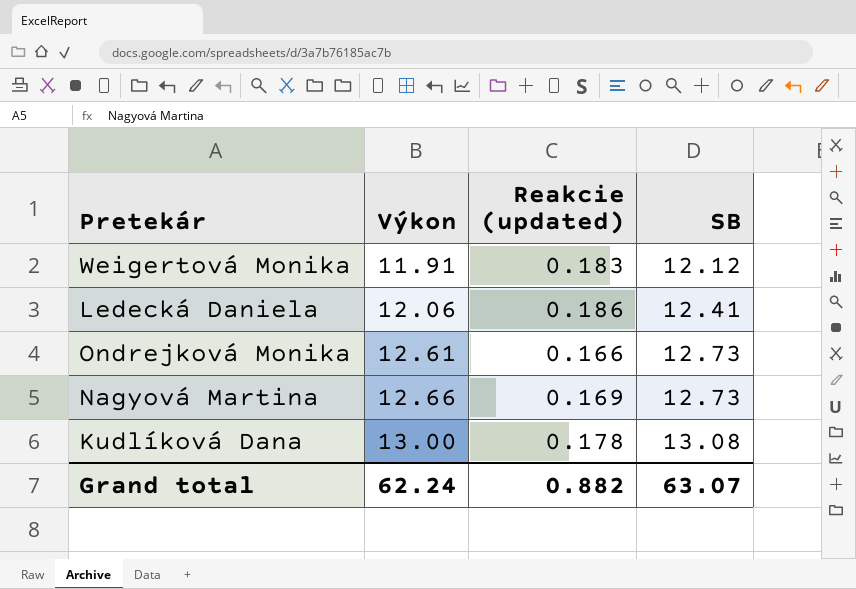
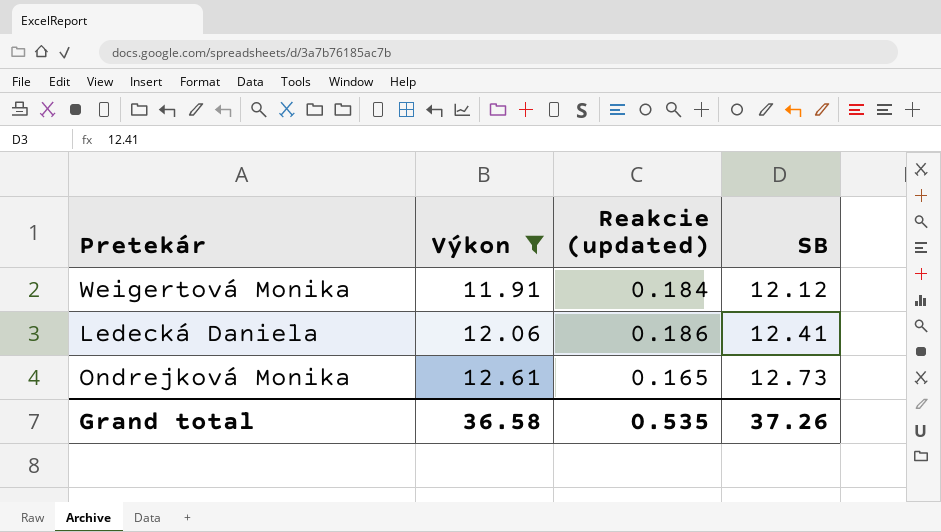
filter: none -> Výkon <= 12.61
Weigertová Monika | Reakcie (updated): 0.183 -> 0.184
Ondrejková Monika | Reakcie (updated): 0.166 -> 0.165
Grand total | Výkon: 62.24 -> 36.58
Grand total | Reakcie (updated): 0.882 -> 0.535
Grand total | SB: 63.07 -> 37.26

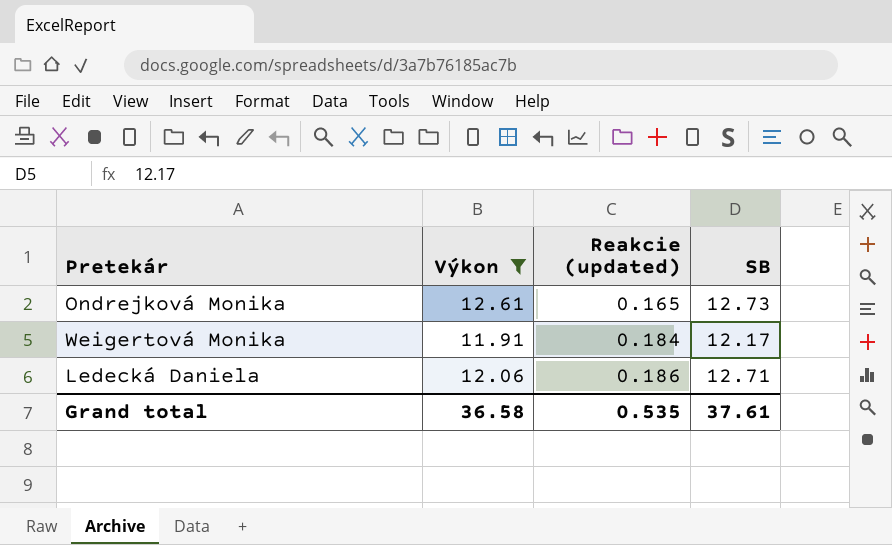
row order: Výkon ascending -> Reakcie (updated) ascending
Weigertová Monika | SB: 12.12 -> 12.17
Ledecká Daniela | SB: 12.41 -> 12.71
Grand total | SB: 37.26 -> 37.61

